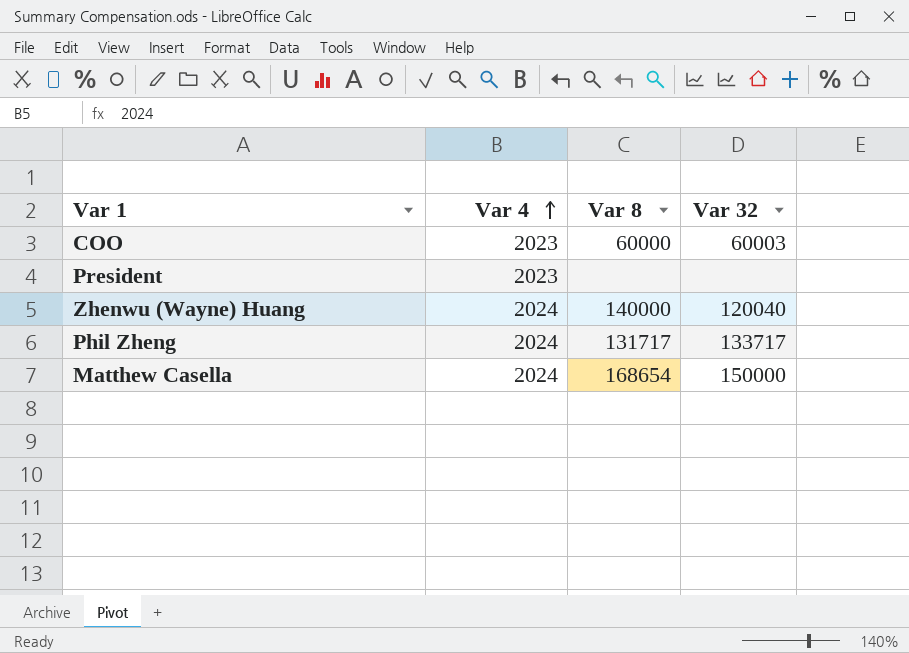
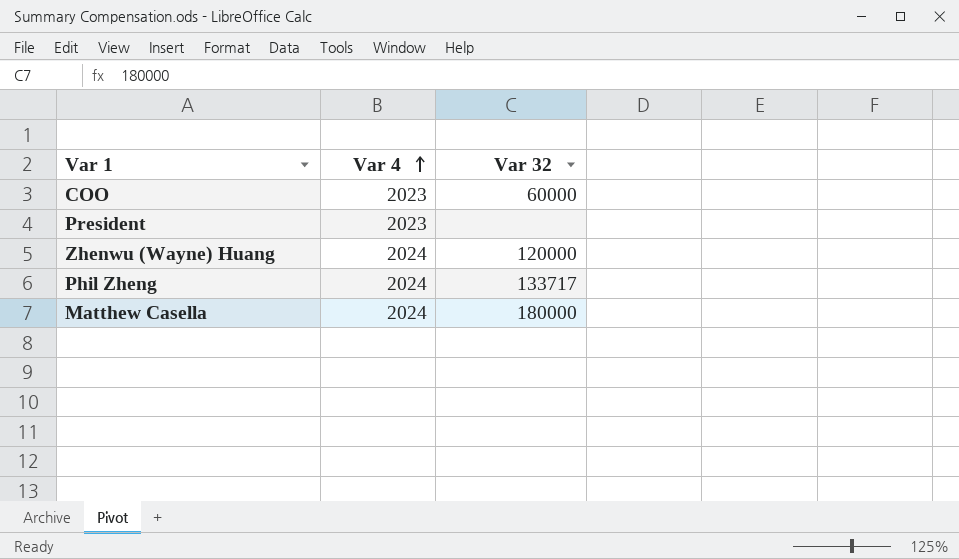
column Var 8 | position: 3 -> none
COO | Var 32: 60003 -> 60000
Zhenwu (Wayne) Huang | Var 32: 120040 -> 120000
Matthew Casella | Var 32: 150000 -> 180000

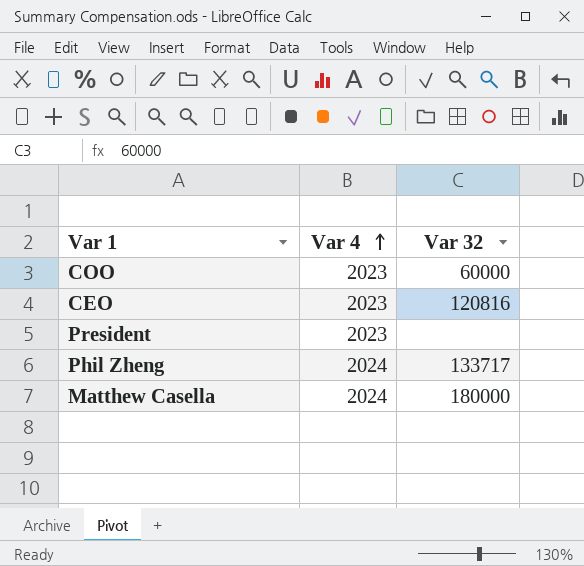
row Zhenwu (Wayne) Huang: 2024 | 120000 -> none
row CEO: none -> 2023 | 120816

